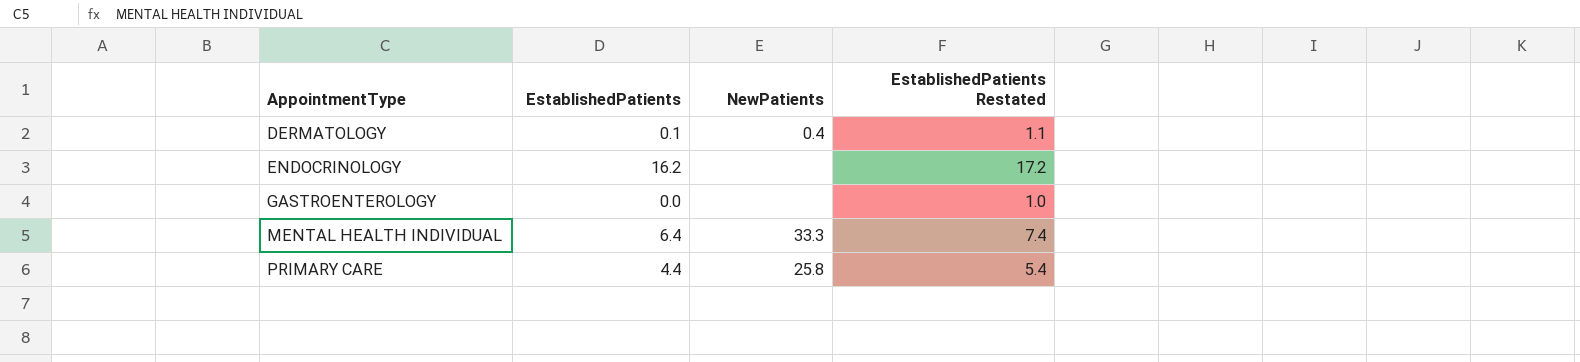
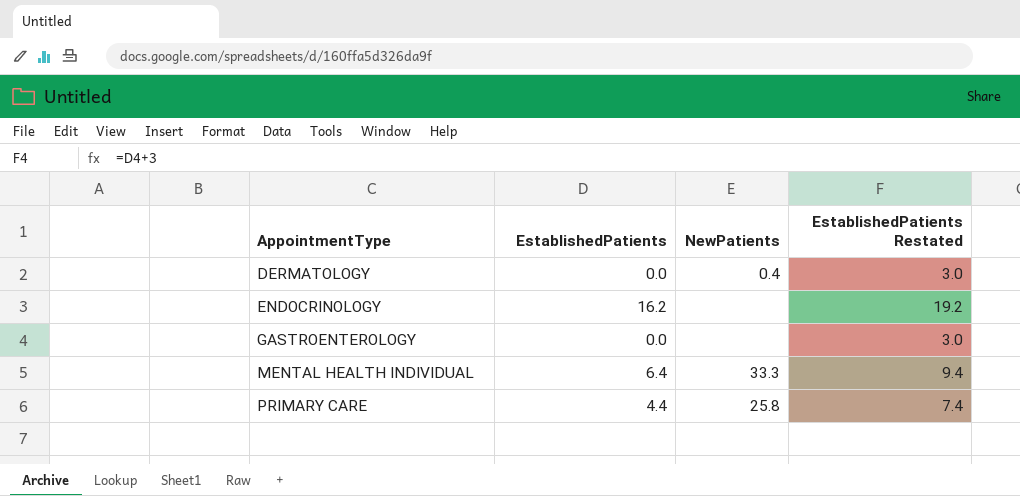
column EstablishedPatients Restated | formula: [EstablishedPatients] + 1 -> [EstablishedPatients] + 3
DERMATOLOGY | EstablishedPatients: 0.1 -> 0.0

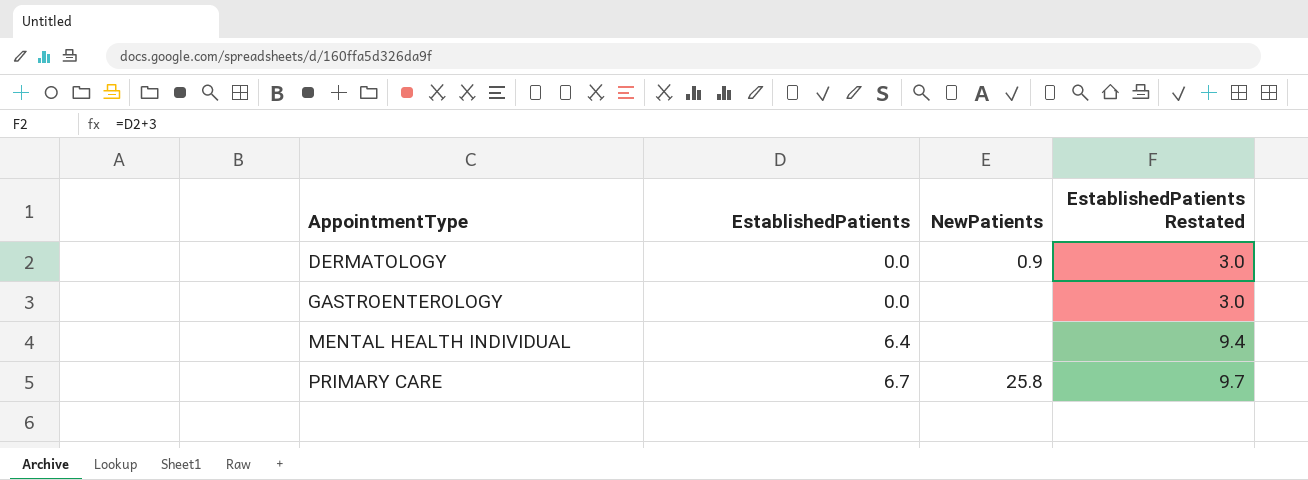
row ENDOCRINOLOGY: 16.2 | none | 19.2 -> none
DERMATOLOGY | NewPatients: 0.4 -> 0.9
MENTAL HEALTH INDIVIDUAL | NewPatients: 33.3 -> none
PRIMARY CARE | EstablishedPatients: 4.4 -> 6.7
PRIMARY CARE | EstablishedPatients Restated: 7.4 -> 9.7

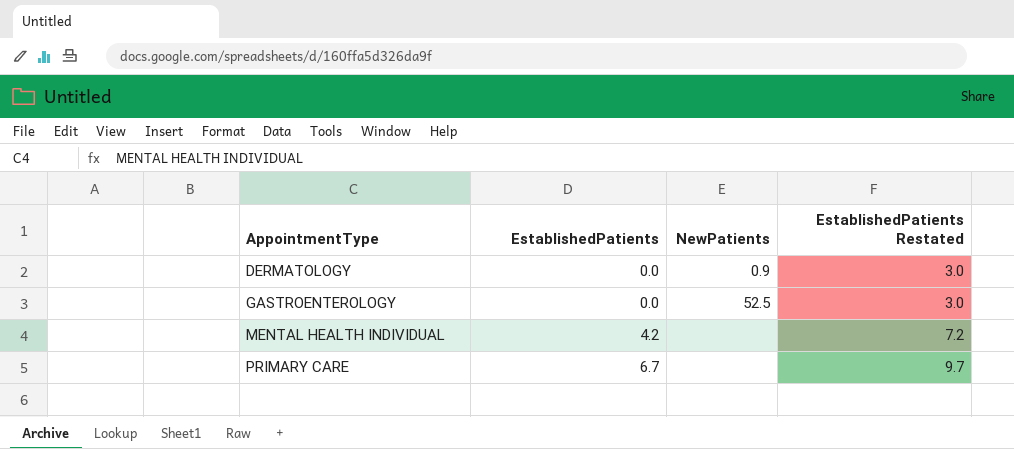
GASTROENTEROLOGY | NewPatients: none -> 52.5
MENTAL HEALTH INDIVIDUAL | EstablishedPatients: 6.4 -> 4.2
MENTAL HEALTH INDIVIDUAL | EstablishedPatients Restated: 9.4 -> 7.2
PRIMARY CARE | NewPatients: 25.8 -> none

